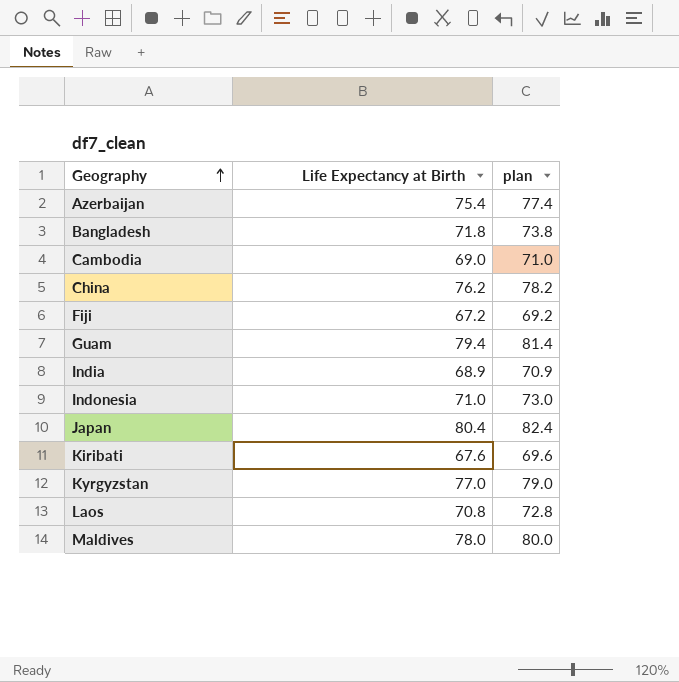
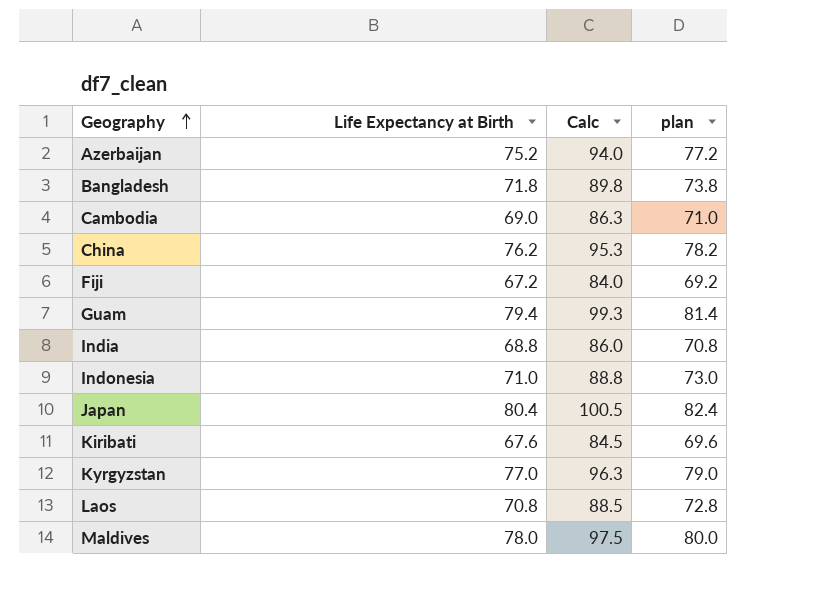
column Calc | formula: none -> [Life Expectancy at Birth] * 1.25
Azerbaijan | Life Expectancy at Birth: 75.4 -> 75.2
Azerbaijan | plan: 77.4 -> 77.2
India | Life Expectancy at Birth: 68.9 -> 68.8
India | plan: 70.9 -> 70.8

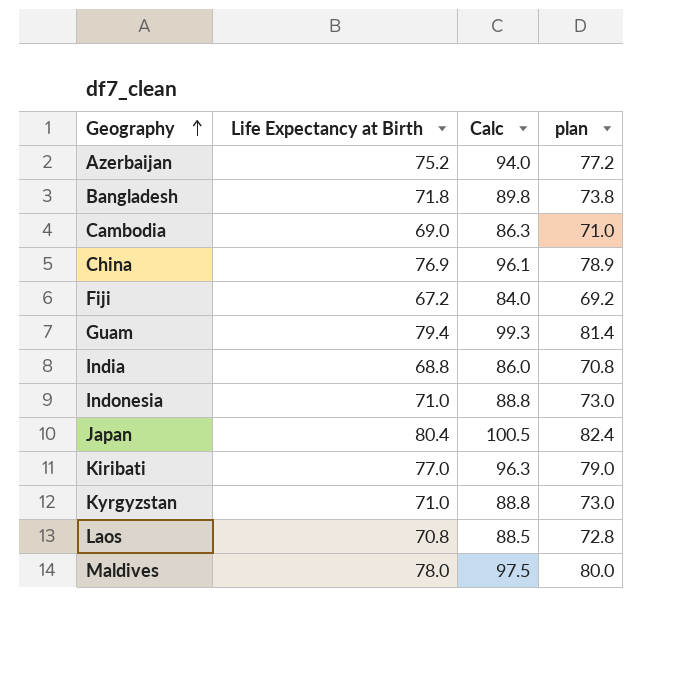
China | Life Expectancy at Birth: 76.2 -> 76.9
China | Calc: 95.3 -> 96.1
China | plan: 78.2 -> 78.9
Kiribati | Life Expectancy at Birth: 67.6 -> 77.0
Kiribati | Calc: 84.5 -> 96.3
Kiribati | plan: 69.6 -> 79.0
Kyrgyzstan | Life Expectancy at Birth: 77.0 -> 71.0
Kyrgyzstan | Calc: 96.3 -> 88.8
Kyrgyzstan | plan: 79.0 -> 73.0

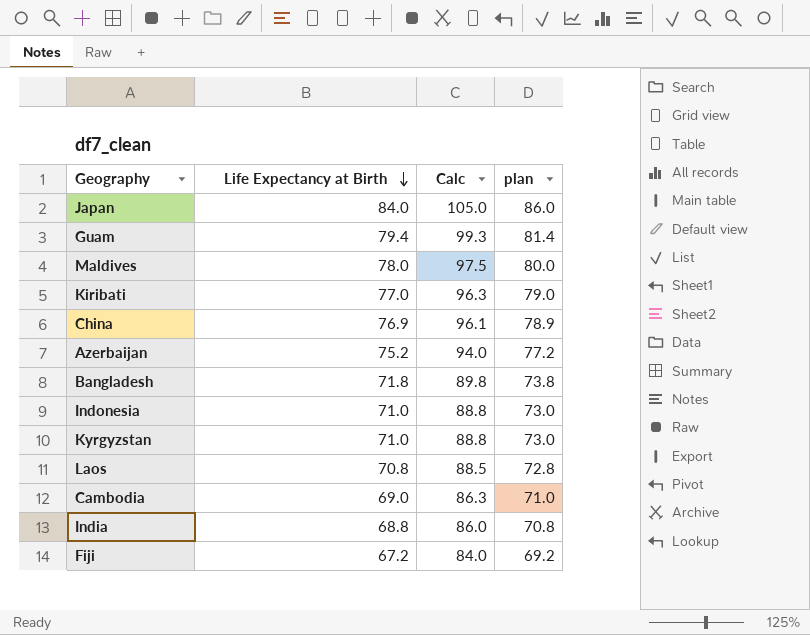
row order: Geography ascending -> Life Expectancy at Birth descending
Japan | Life Expectancy at Birth: 80.4 -> 84.0
Japan | Calc: 100.5 -> 105.0
Japan | plan: 82.4 -> 86.0

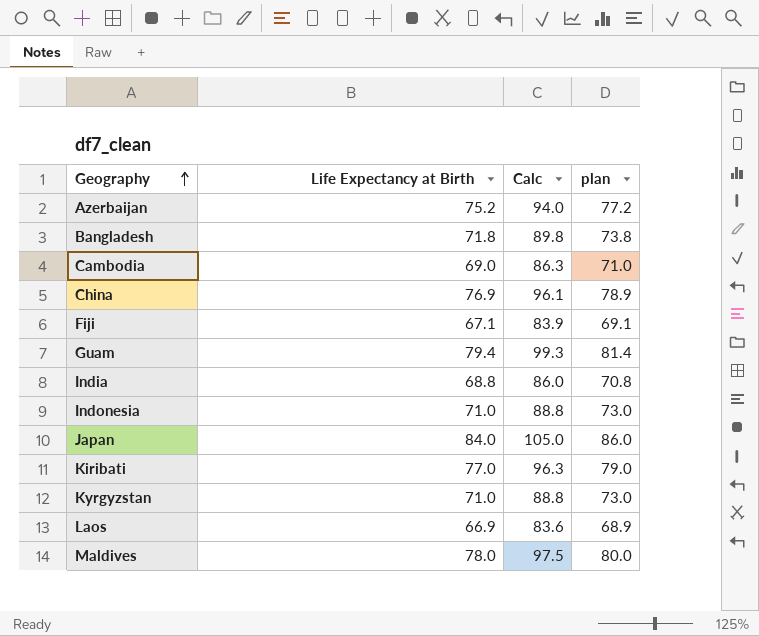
row order: Life Expectancy at Birth descending -> Geography ascending
Fiji | Life Expectancy at Birth: 67.2 -> 67.1
Fiji | Calc: 84.0 -> 83.9
Fiji | plan: 69.2 -> 69.1
Laos | Life Expectancy at Birth: 70.8 -> 66.9
Laos | Calc: 88.5 -> 83.6
Laos | plan: 72.8 -> 68.9

